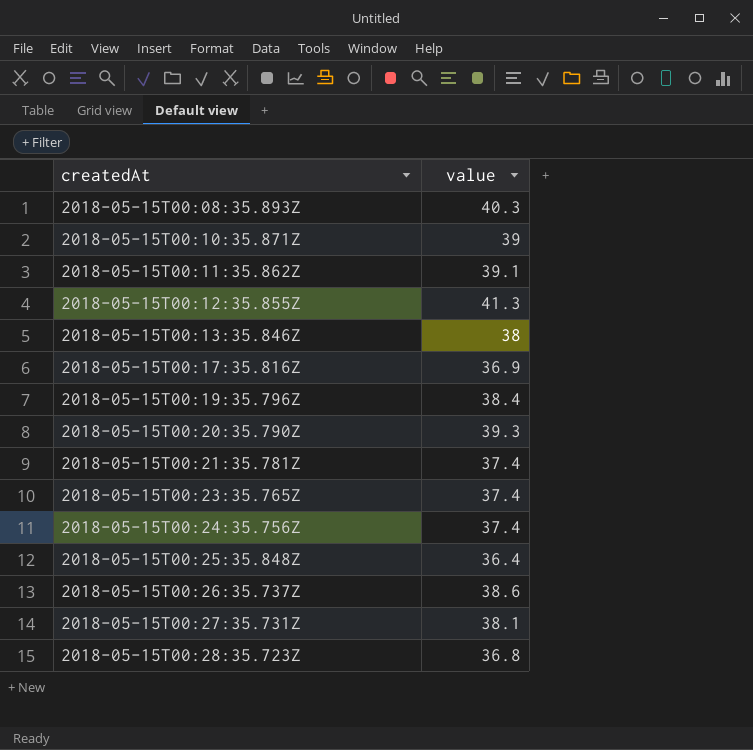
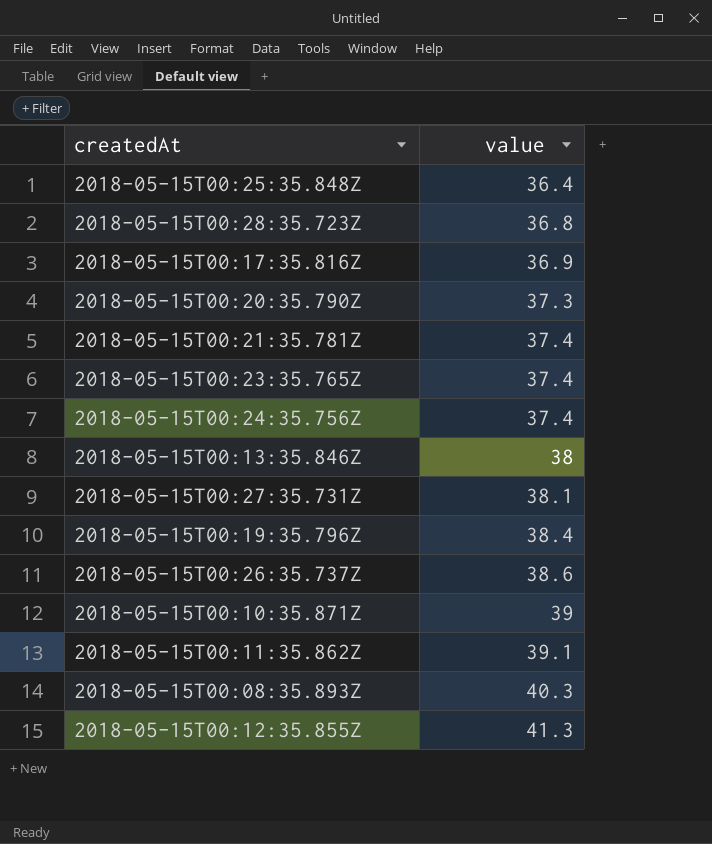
row order: createdAt ascending -> value ascending
2018-05-15T00:20:35.790Z | value: 39.3 -> 37.3

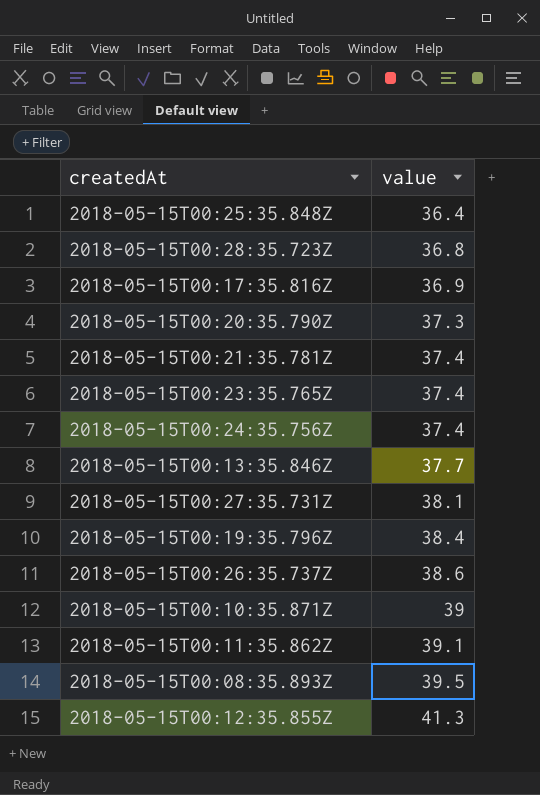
2018-05-15T00:13:35.846Z | value: 38 -> 37.7
2018-05-15T00:08:35.893Z | value: 40.3 -> 39.5

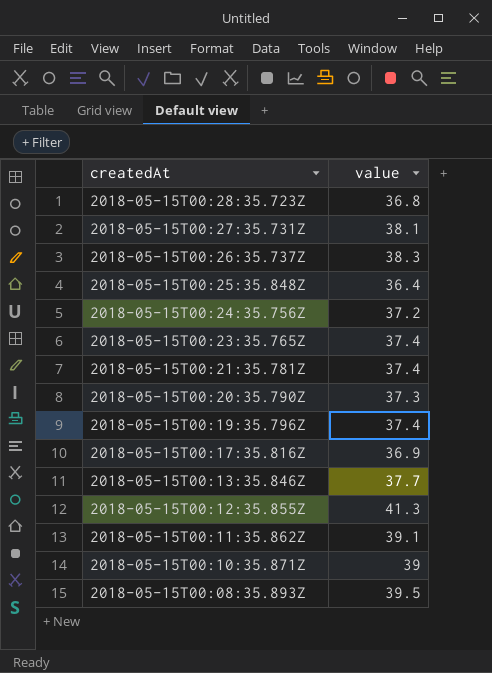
row order: value ascending -> createdAt descending
2018-05-15T00:26:35.737Z | value: 38.6 -> 38.3
2018-05-15T00:24:35.756Z | value: 37.4 -> 37.2
2018-05-15T00:19:35.796Z | value: 38.4 -> 37.4

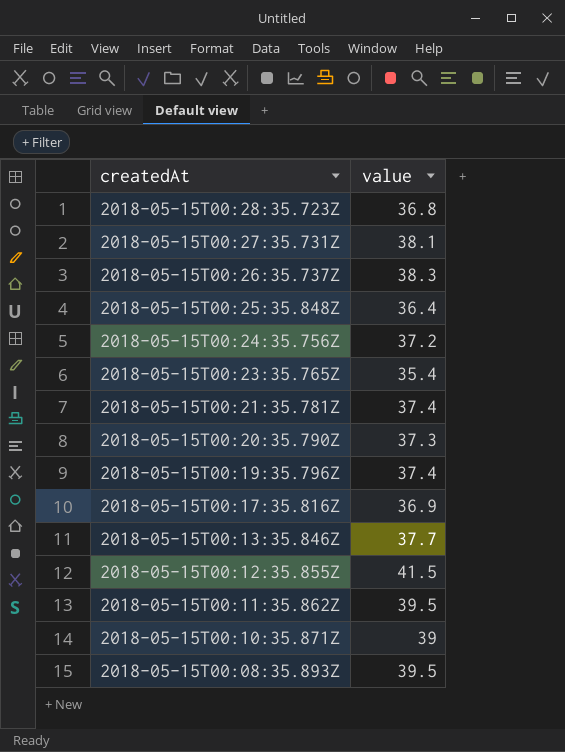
2018-05-15T00:23:35.765Z | value: 37.4 -> 35.4
2018-05-15T00:12:35.855Z | value: 41.3 -> 41.5
2018-05-15T00:11:35.862Z | value: 39.1 -> 39.5

